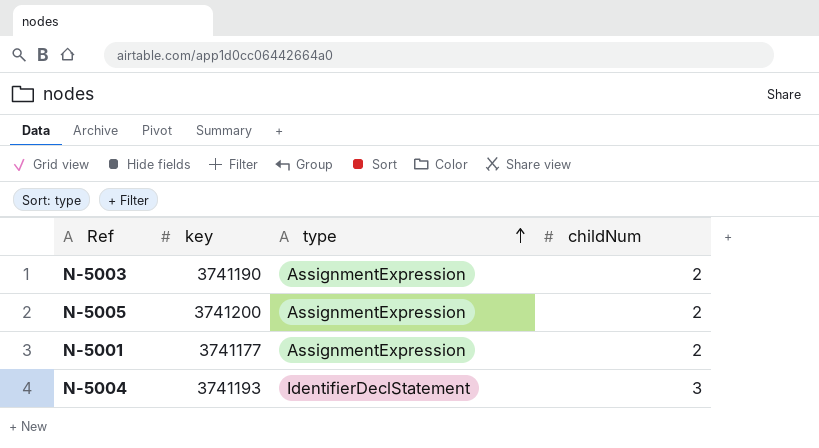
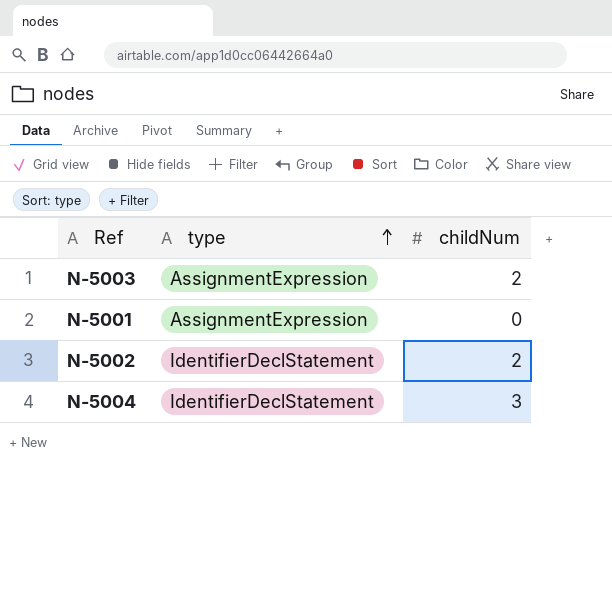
column key | position: 2 -> none
row N-5005: 3741200 | AssignmentExpression | 2 -> none
N-5001 | childNum: 2 -> 0
row N-5002: none -> IdentifierDeclStatement | 2

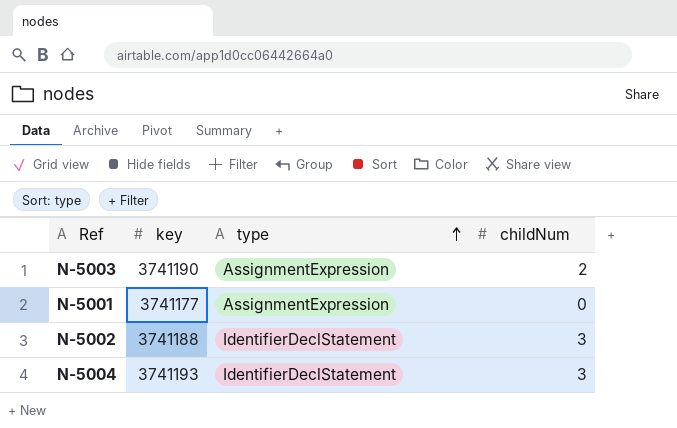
column key | position: none -> 2
N-5002 | childNum: 2 -> 3

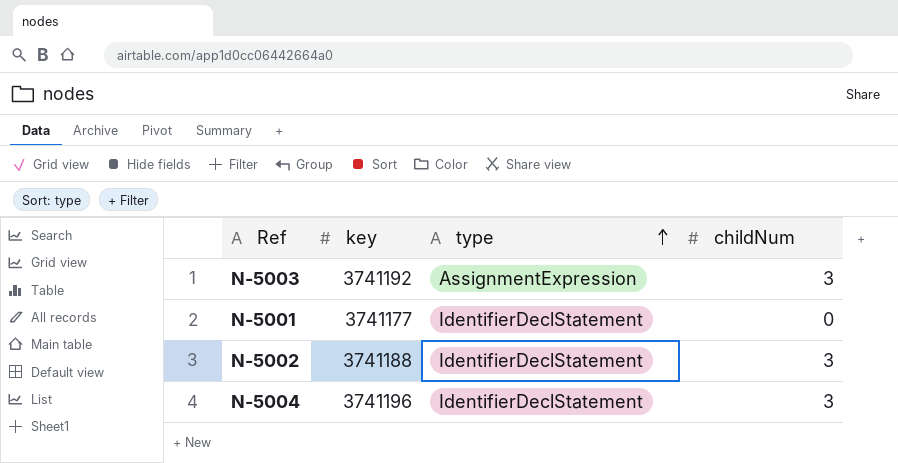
N-5003 | key: 3741190 -> 3741192
N-5003 | childNum: 2 -> 3
N-5001 | type: AssignmentExpression -> IdentifierDeclStatement
N-5004 | key: 3741193 -> 3741196

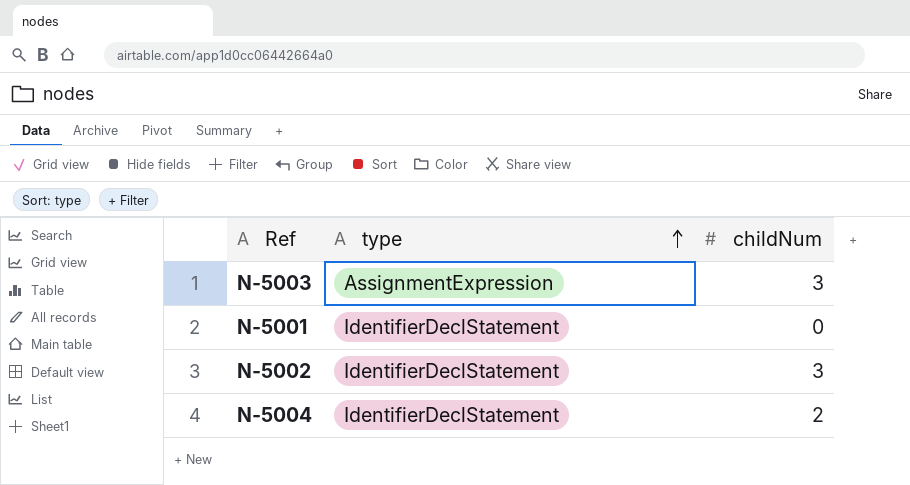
column key | position: 2 -> none
N-5004 | childNum: 3 -> 2

